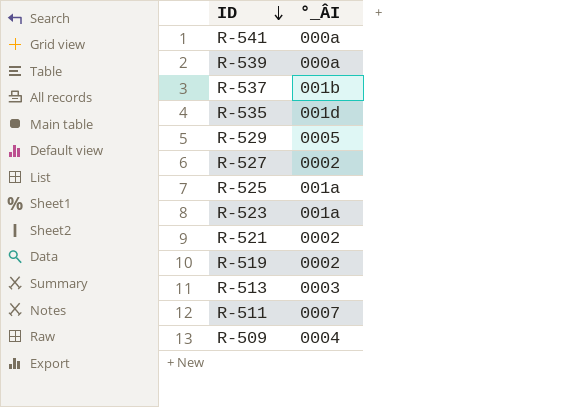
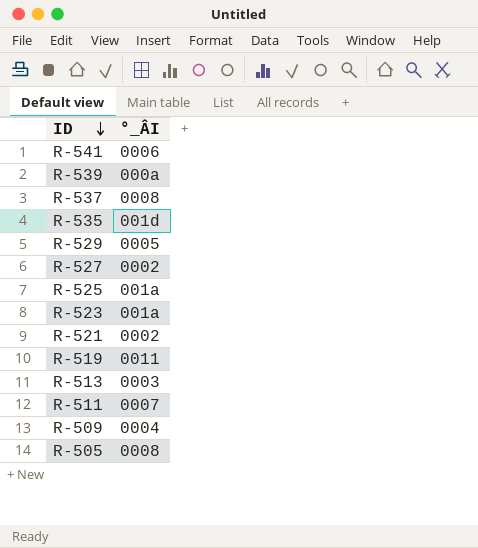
R-541 | °_ÂI: 000a -> 0006
R-537 | °_ÂI: 001b -> 0008
R-519 | °_ÂI: 0002 -> 0011
row R-505: none -> 0008

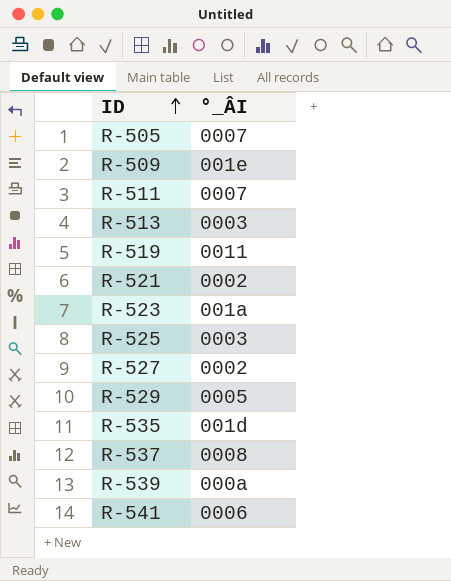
row order: ID descending -> ID ascending
R-505 | °_ÂI: 0008 -> 0007
R-509 | °_ÂI: 0004 -> 001e
R-525 | °_ÂI: 001a -> 0003

